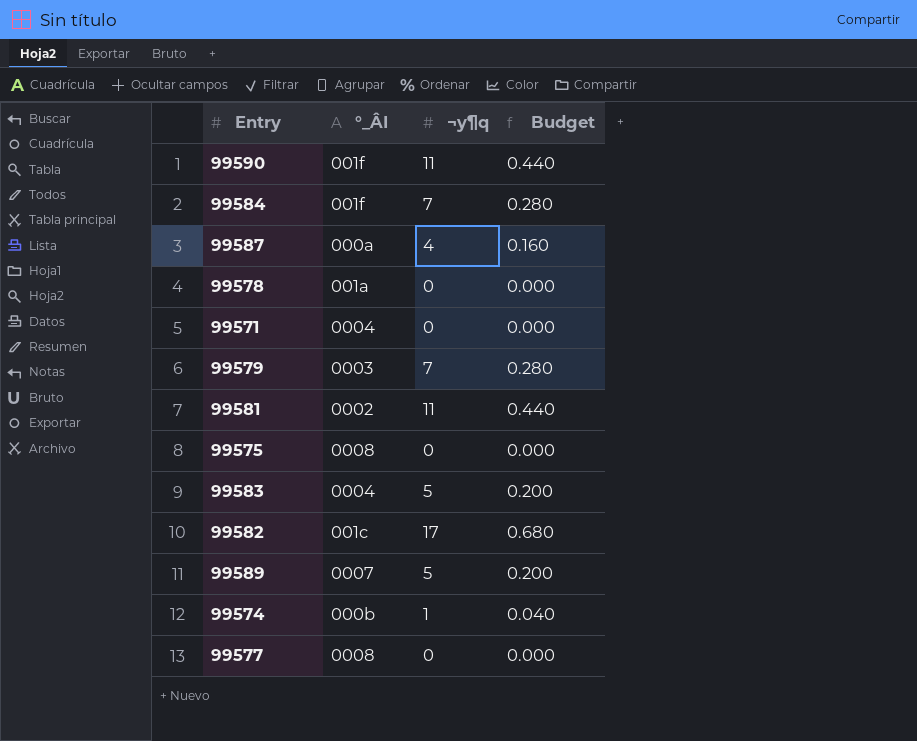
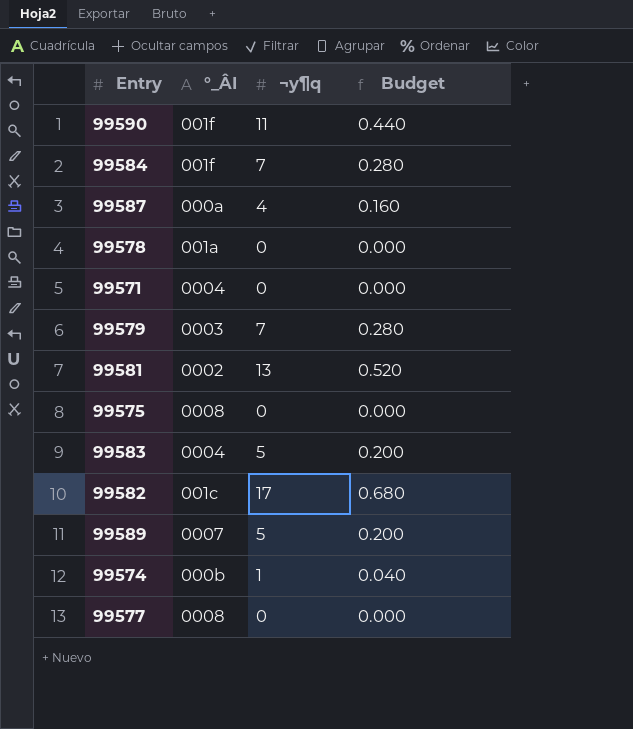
99581 | ¬y¶q: 11 -> 13
99581 | Budget: 0.440 -> 0.520

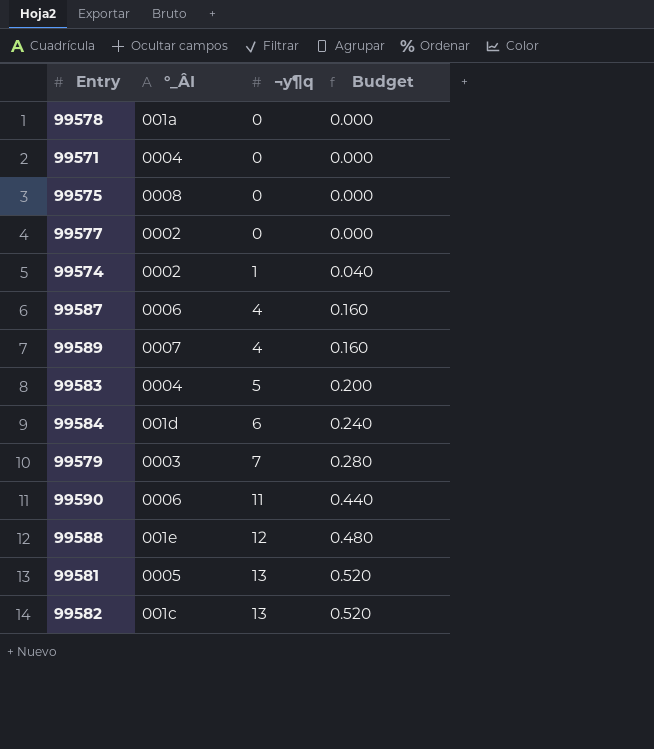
row order: none -> ¬y¶q ascending
99577 | °_ÂI: 0008 -> 0002
99574 | °_ÂI: 000b -> 0002
99587 | °_ÂI: 000a -> 0006
99589 | ¬y¶q: 5 -> 4
99589 | Budget: 0.200 -> 0.160
99584 | °_ÂI: 001f -> 001d
99584 | ¬y¶q: 7 -> 6
99584 | Budget: 0.280 -> 0.240
99590 | °_ÂI: 001f -> 0006
row 99588: none -> 001e | 12 | 0.480
99581 | °_ÂI: 0002 -> 0005
99582 | ¬y¶q: 17 -> 13
99582 | Budget: 0.680 -> 0.520

